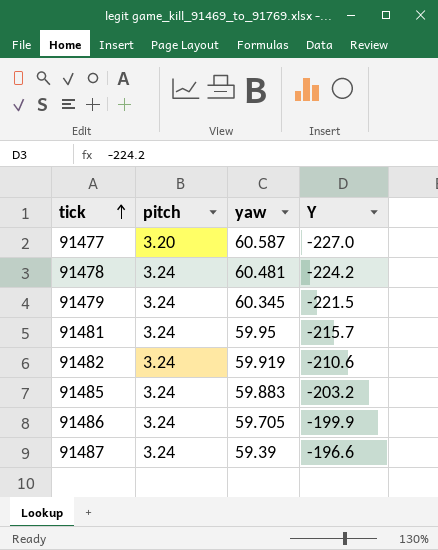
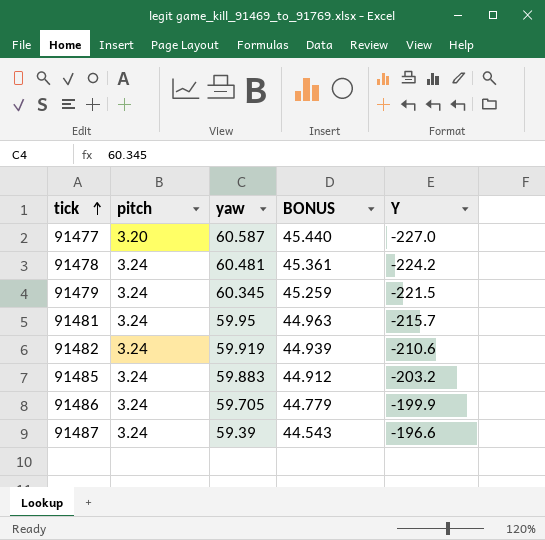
column BONUS | formula: none -> [yaw] * 0.75

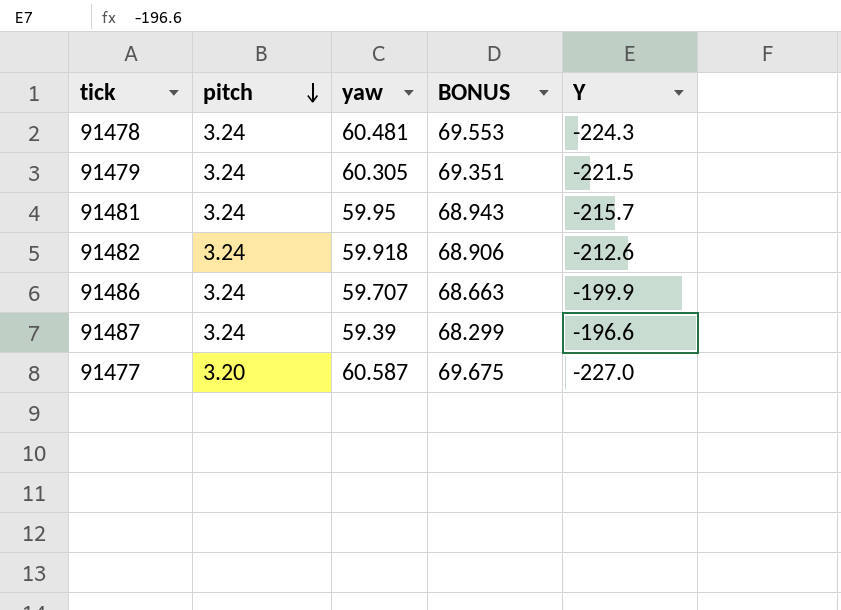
row order: tick ascending -> pitch descending
column BONUS | formula: [yaw] * 0.75 -> [yaw] * 1.15
row 91485: 3.24 | 59.883 | 44.912 | -203.2 -> none
91478 | Y: -224.2 -> -224.3
91479 | yaw: 60.345 -> 60.305
91482 | yaw: 59.919 -> 59.918
91482 | Y: -210.6 -> -212.6
91486 | yaw: 59.705 -> 59.707

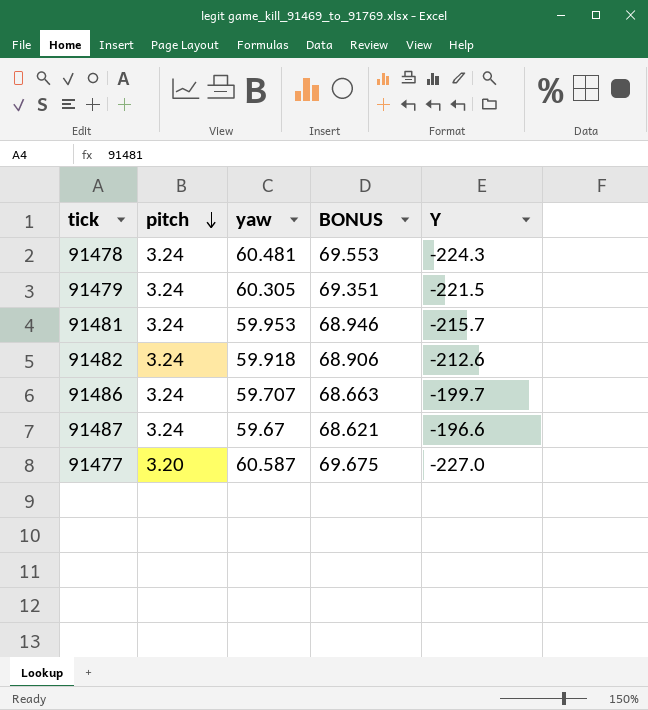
91481 | yaw: 59.95 -> 59.953
91481 | BONUS: 68.943 -> 68.946
91486 | Y: -199.9 -> -199.7
91487 | yaw: 59.39 -> 59.67
91487 | BONUS: 68.299 -> 68.621

